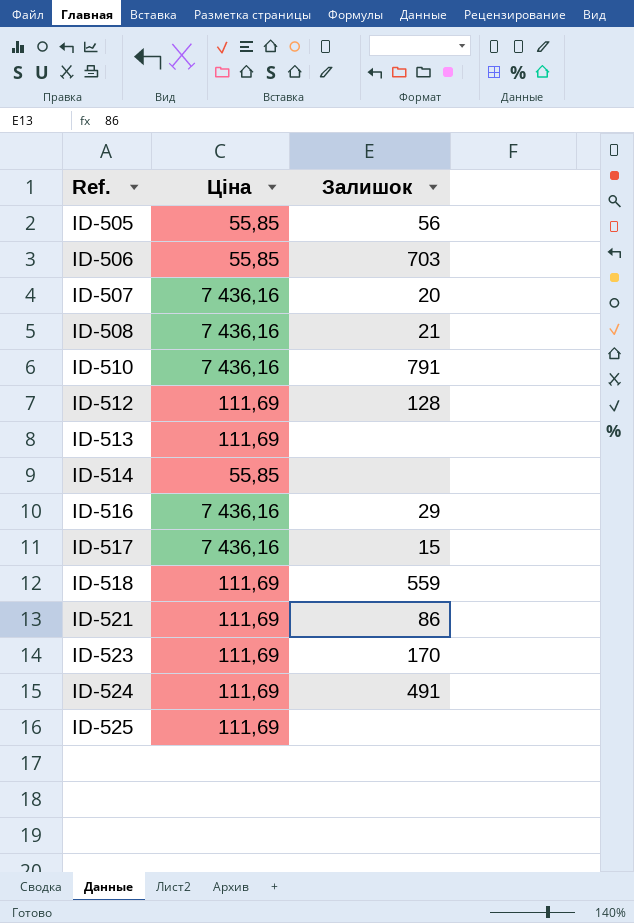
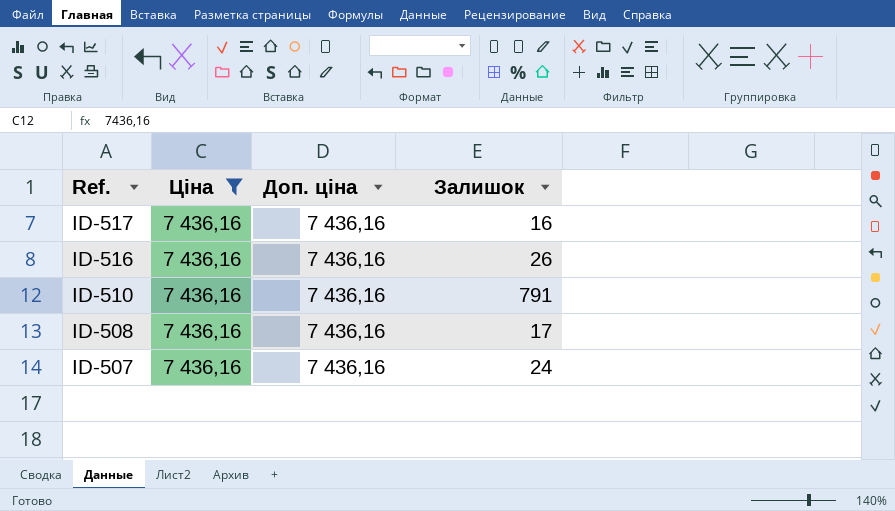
filter: none -> Ціна = 7 436,16
row order: Ref. ascending -> Ref. descending
column Доп. ціна | position: none -> 3
ID-517 | Залишок: 15 -> 16
ID-516 | Залишок: 29 -> 26
ID-508 | Залишок: 21 -> 17
ID-507 | Залишок: 20 -> 24

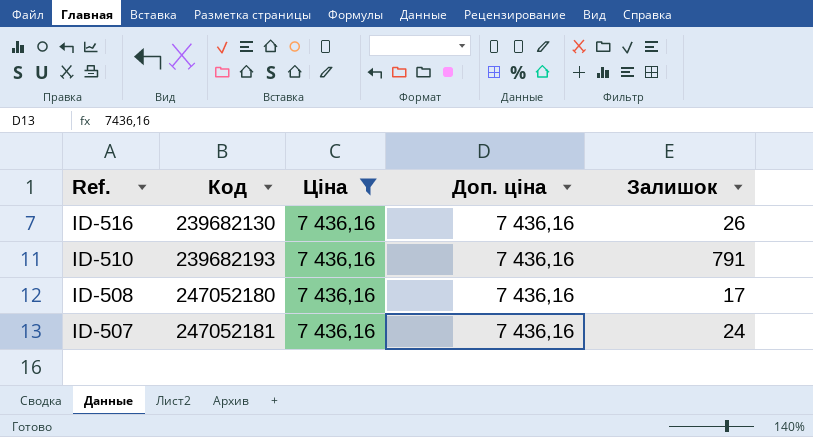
column Код | position: none -> 2
row ID-517: 7 436,16 | 7 436,16 | 16 -> none

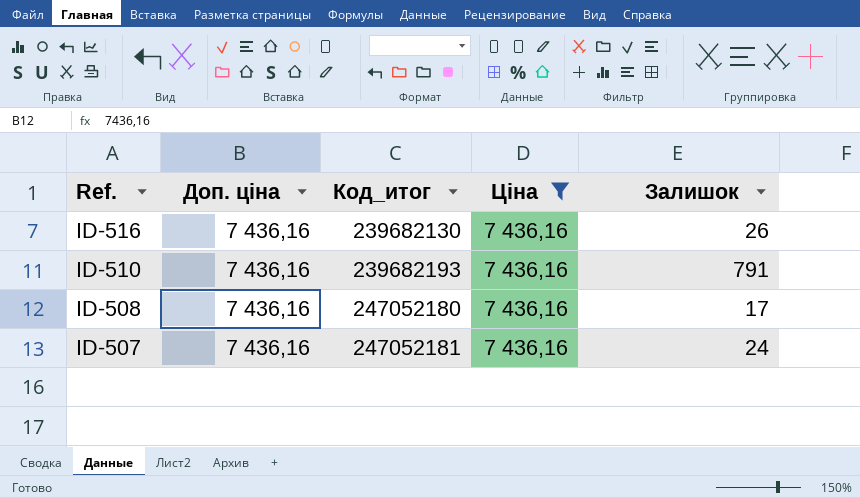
column Доп. ціна | position: 4 -> 2
column name: Код -> Код_итог

